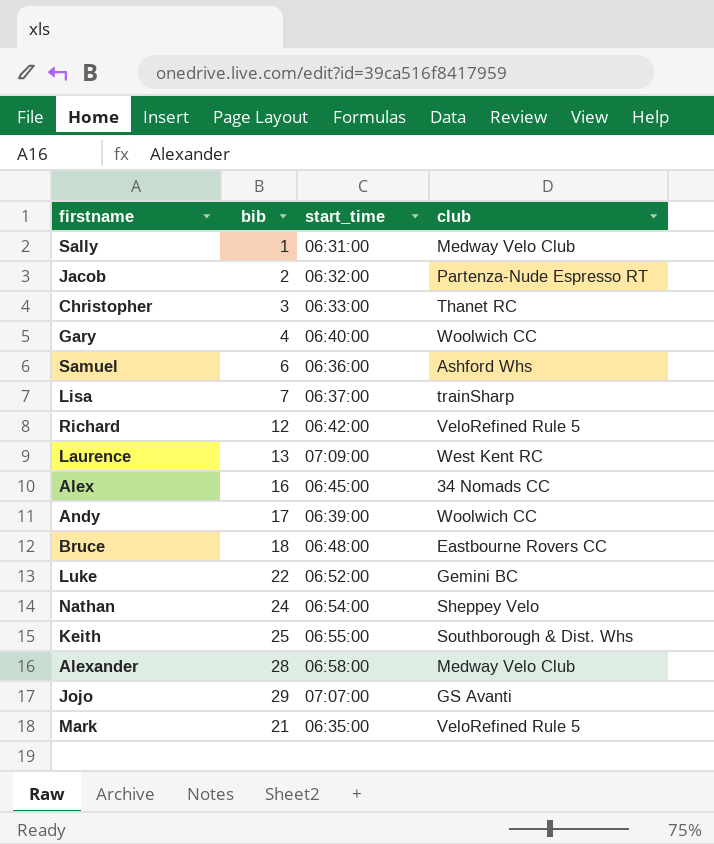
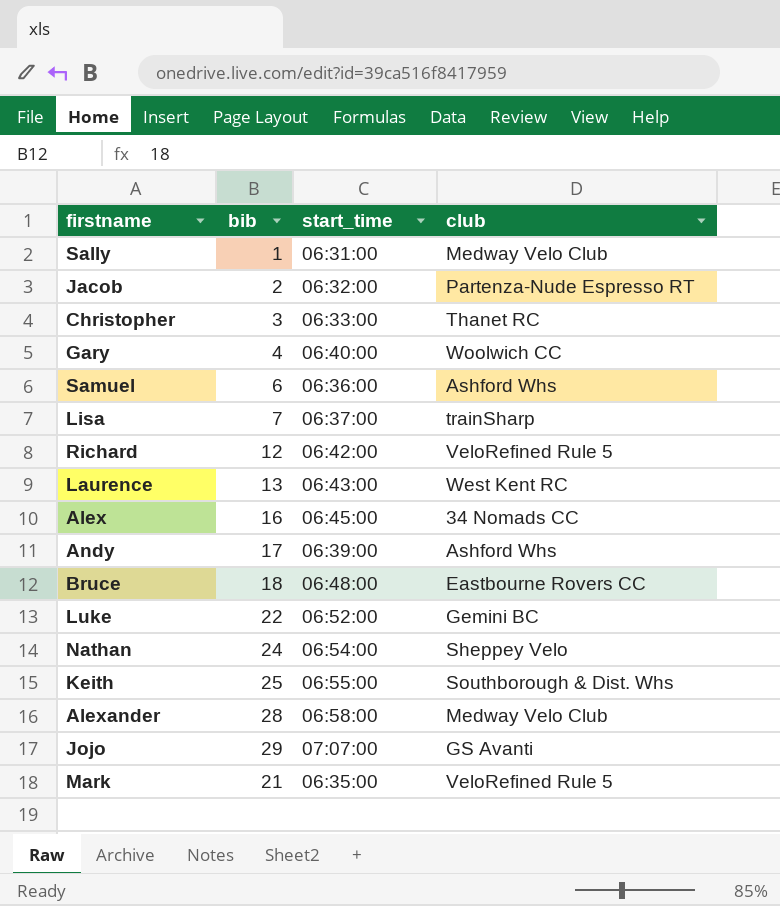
Laurence | start_time: 07:09:00 -> 06:43:00
Andy | club: Woolwich CC -> Ashford Whs

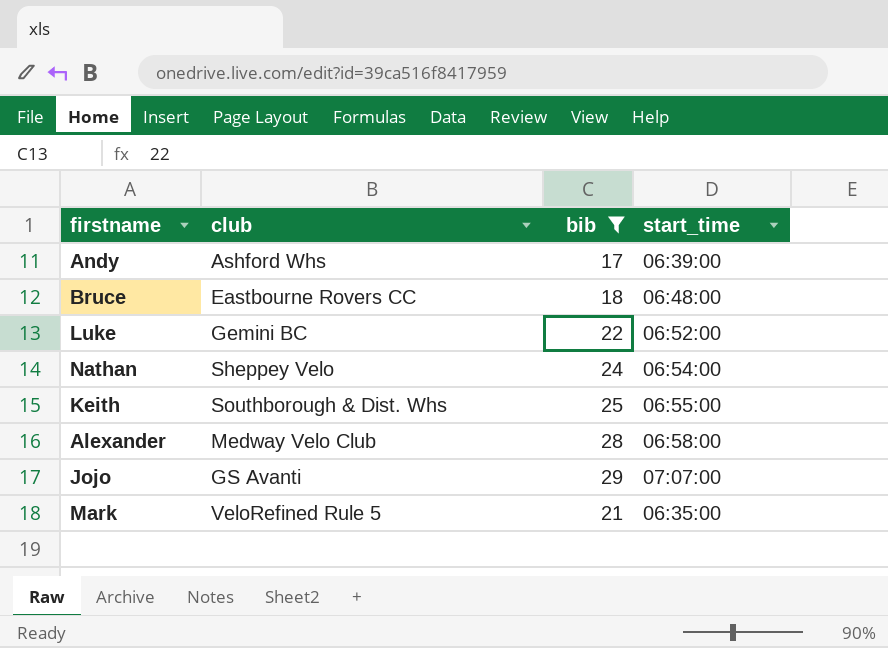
filter: none -> bib >= 17
column club | position: 4 -> 2

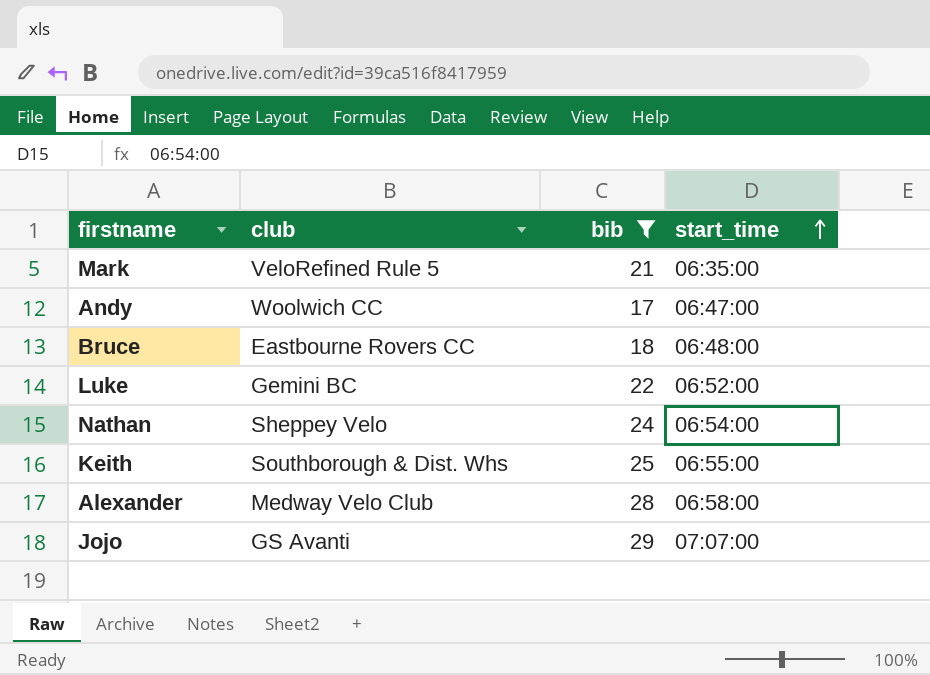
row order: none -> start_time ascending
Andy | club: Ashford Whs -> Woolwich CC
Andy | start_time: 06:39:00 -> 06:47:00

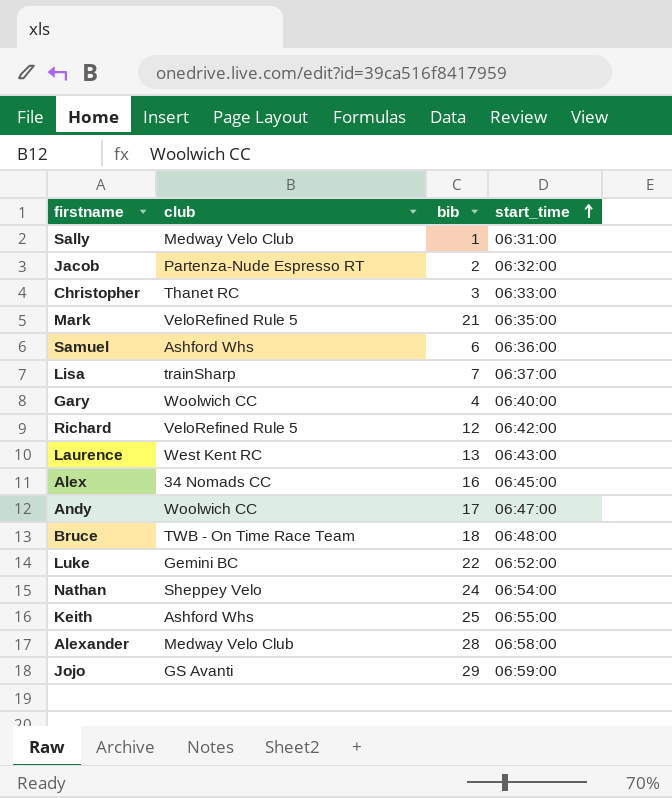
filter: bib >= 17 -> none
Bruce | club: Eastbourne Rovers CC -> TWB - On Time Race Team
Keith | club: Southborough & Dist. Whs -> Ashford Whs
Jojo | start_time: 07:07:00 -> 06:59:00

